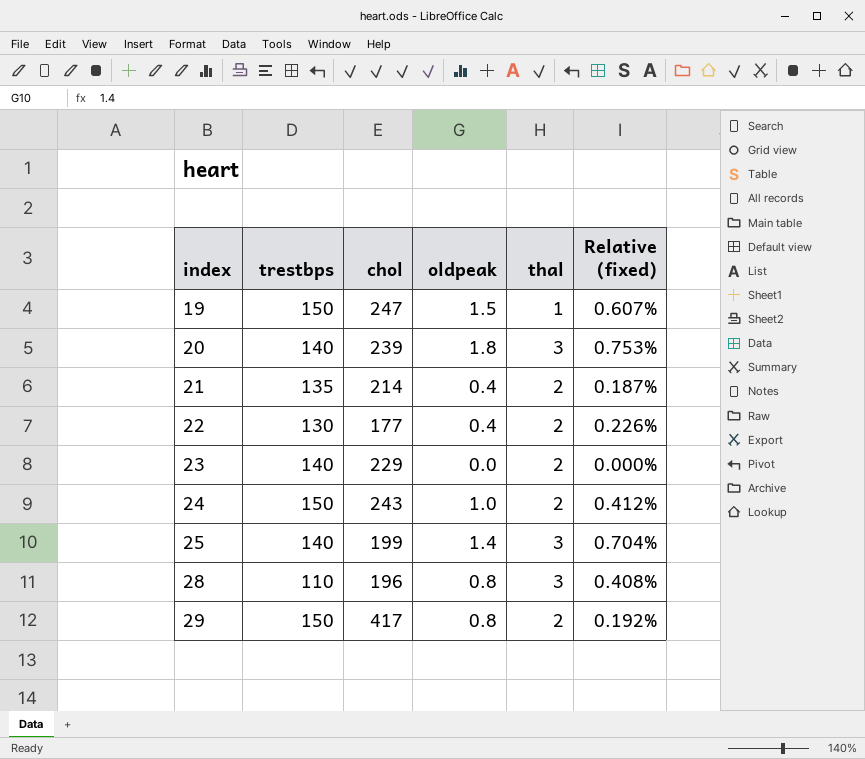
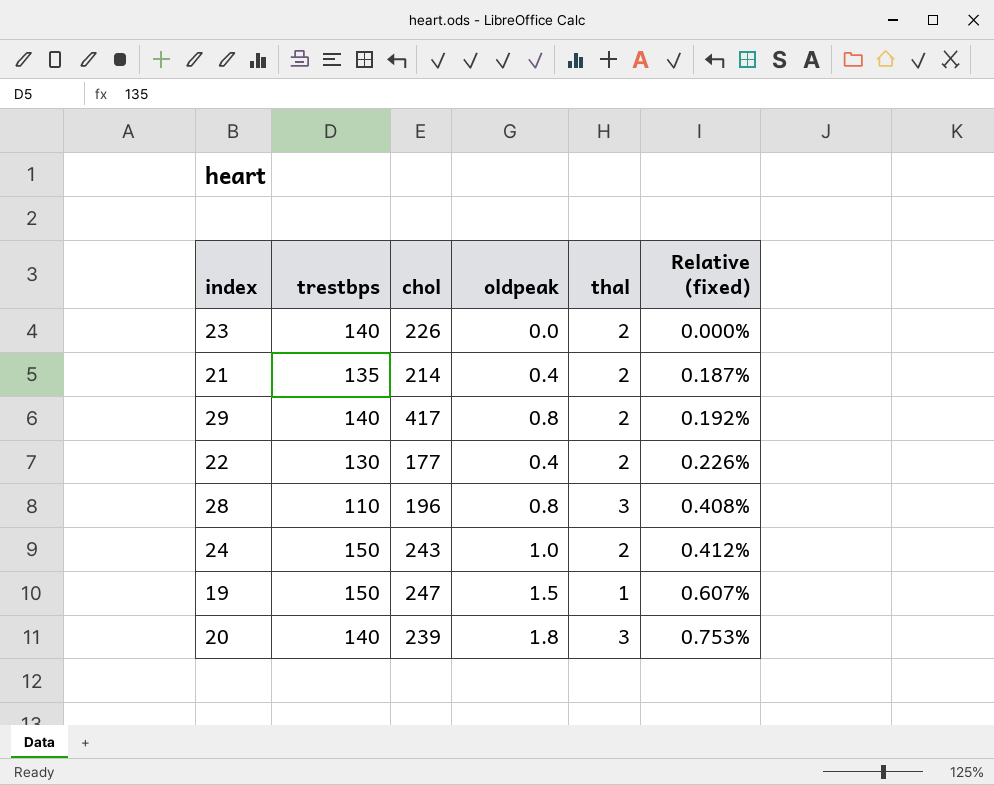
row order: index ascending -> Relative (fixed) ascending
row 25: 140 | 199 | 1.4 | 3 | 0.704% -> none
23 | chol: 229 -> 226
29 | trestbps: 150 -> 140

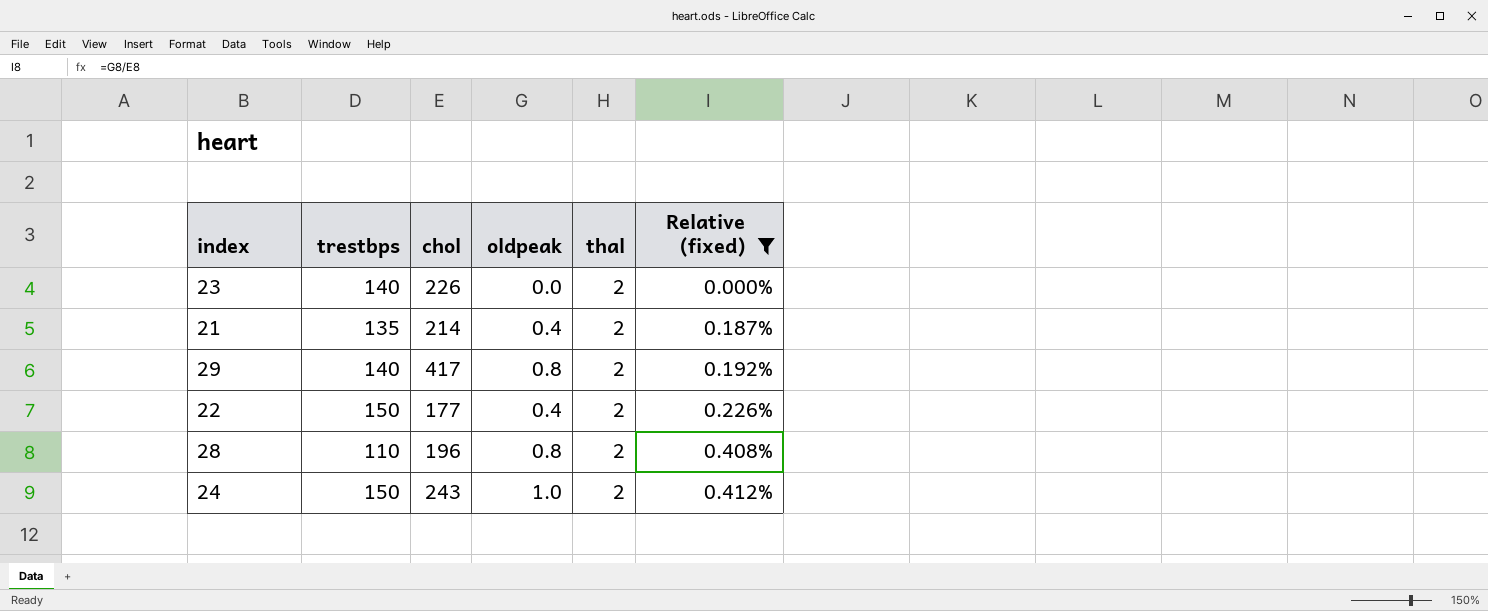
filter: none -> Relative (fixed) <= 0.412%
22 | trestbps: 130 -> 150
28 | thal: 3 -> 2

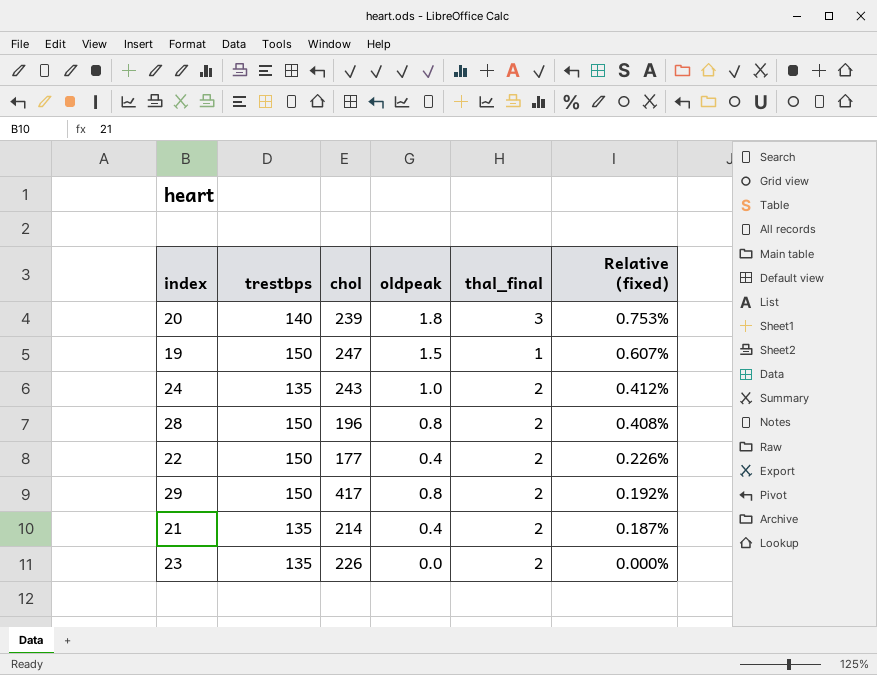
filter: Relative (fixed) <= 0.412% -> none
row order: Relative (fixed) ascending -> Relative (fixed) descending
column name: thal -> thal_final
24 | trestbps: 150 -> 135
28 | trestbps: 110 -> 150
29 | trestbps: 140 -> 150
23 | trestbps: 140 -> 135

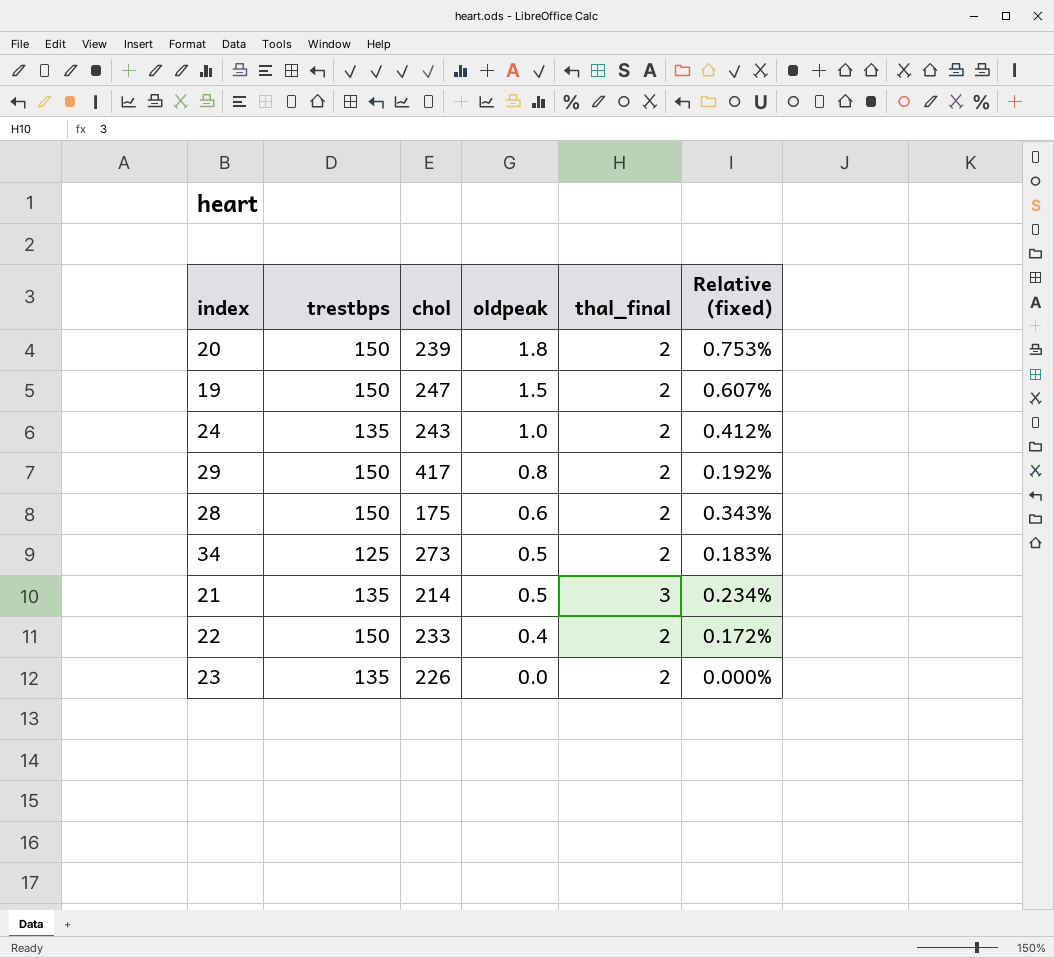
row order: Relative (fixed) descending -> oldpeak descending
20 | trestbps: 140 -> 150
20 | thal_final: 3 -> 2
19 | thal_final: 1 -> 2
28 | chol: 196 -> 175
28 | oldpeak: 0.8 -> 0.6
28 | Relative (fixed): 0.408% -> 0.343%
row 34: none -> 125 | 273 | 0.5 | 2 | 0.183%
21 | oldpeak: 0.4 -> 0.5
21 | thal_final: 2 -> 3
21 | Relative (fixed): 0.187% -> 0.234%
22 | chol: 177 -> 233
22 | Relative (fixed): 0.226% -> 0.172%

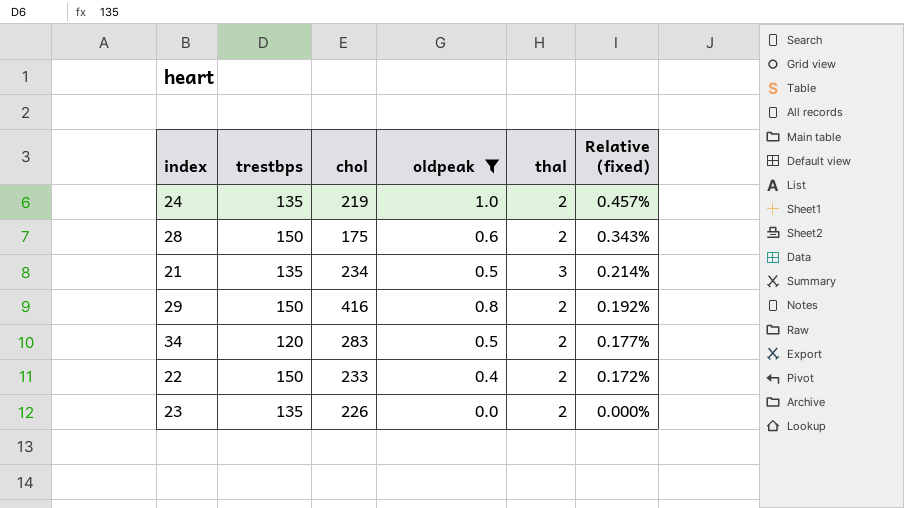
filter: none -> oldpeak <= 1.0
row order: oldpeak descending -> Relative (fixed) descending
column name: thal_final -> thal
24 | chol: 243 -> 219
24 | Relative (fixed): 0.412% -> 0.457%
21 | chol: 214 -> 234
21 | Relative (fixed): 0.234% -> 0.214%
29 | chol: 417 -> 416
34 | trestbps: 125 -> 120
34 | chol: 273 -> 283
34 | Relative (fixed): 0.183% -> 0.177%

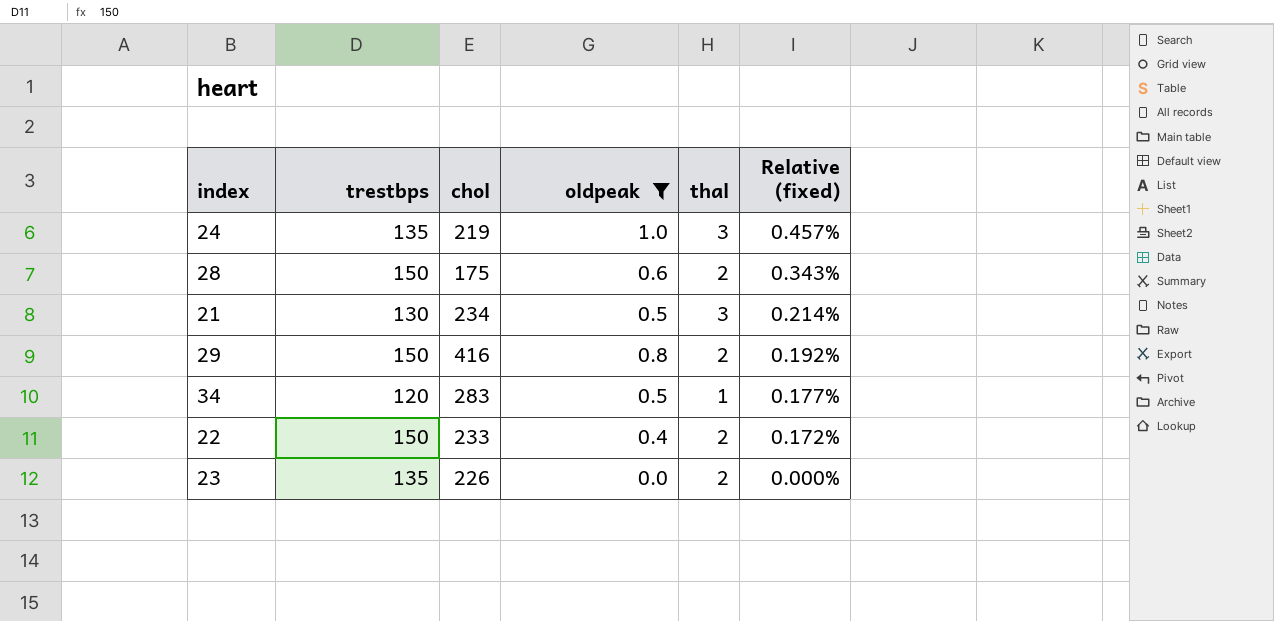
24 | thal: 2 -> 3
21 | trestbps: 135 -> 130
34 | thal: 2 -> 1

